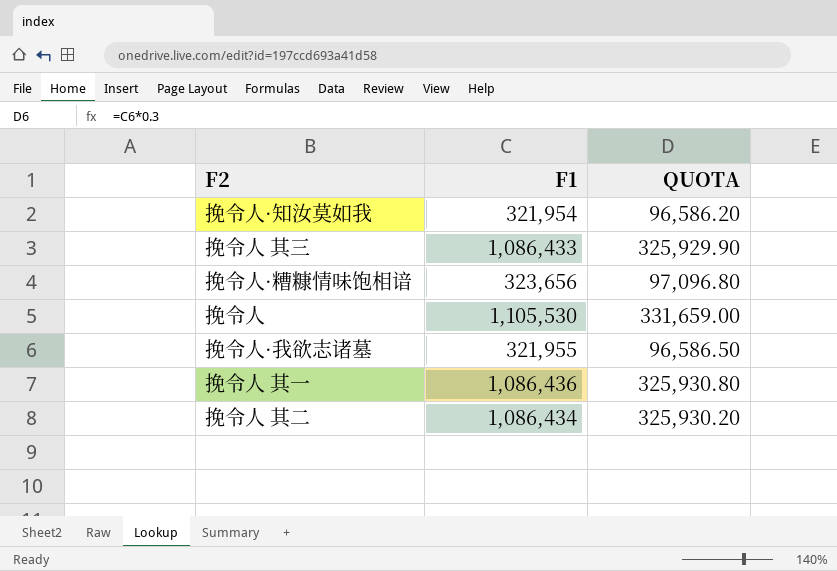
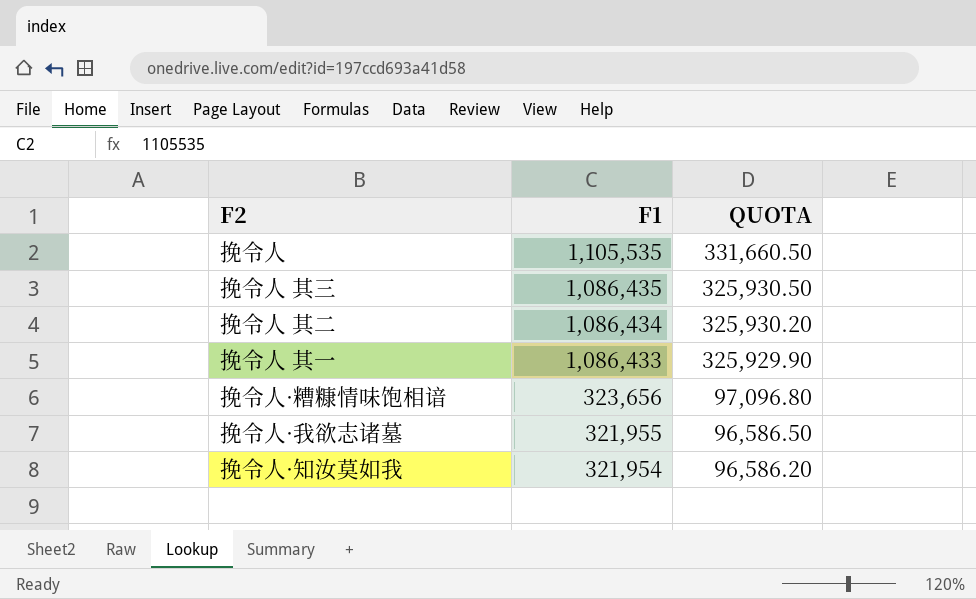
row order: none -> F1 descending
挽令人 | F1: 1,105,530 -> 1,105,535
挽令人 | QUOTA: 331,659.00 -> 331,660.50
挽令人 其三 | F1: 1,086,433 -> 1,086,435
挽令人 其三 | QUOTA: 325,929.90 -> 325,930.50
挽令人 其一 | F1: 1,086,436 -> 1,086,433
挽令人 其一 | QUOTA: 325,930.80 -> 325,929.90

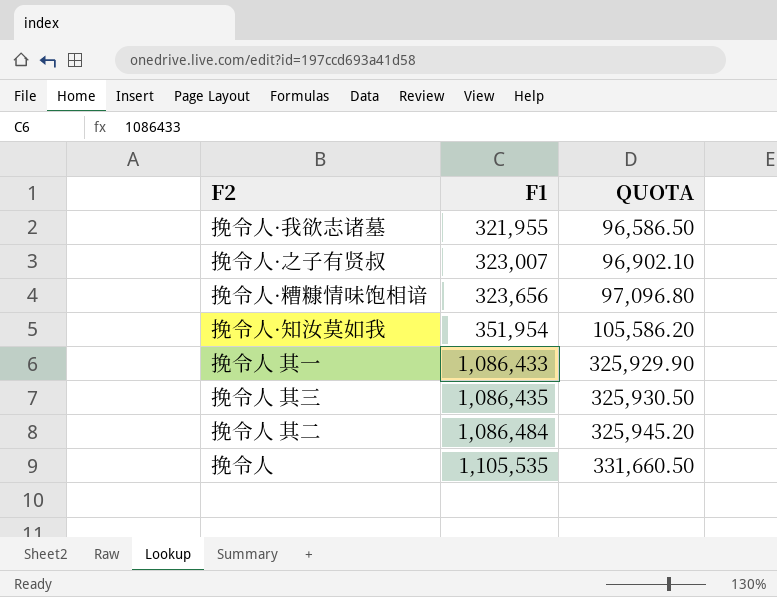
row order: F1 descending -> F1 ascending
row 挽令人·之子有贤叔: none -> 323,007 | 96,902.10
挽令人·知汝莫如我 | F1: 321,954 -> 351,954
挽令人·知汝莫如我 | QUOTA: 96,586.20 -> 105,586.20
挽令人 其二 | F1: 1,086,434 -> 1,086,484
挽令人 其二 | QUOTA: 325,930.20 -> 325,945.20

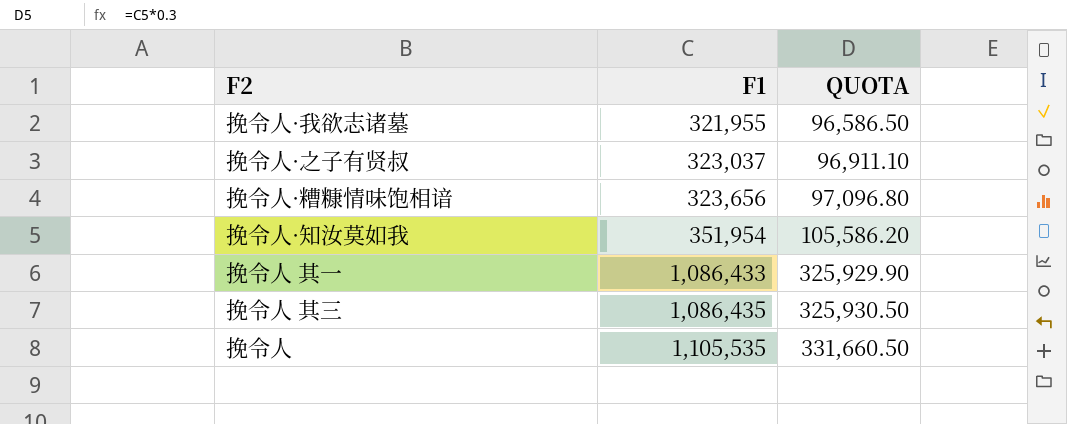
row 挽令人 其二: 1,086,484 | 325,945.20 -> none
挽令人·之子有贤叔 | F1: 323,007 -> 323,037
挽令人·之子有贤叔 | QUOTA: 96,902.10 -> 96,911.10

